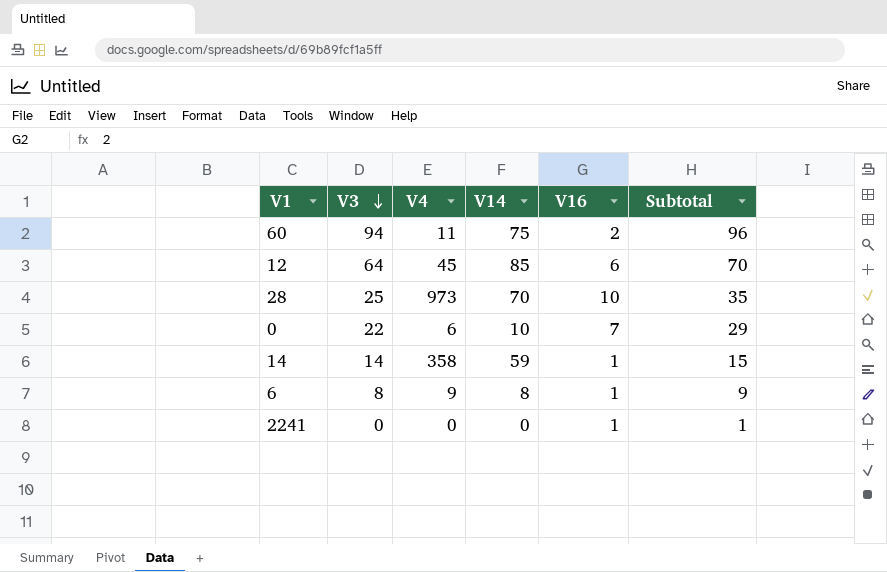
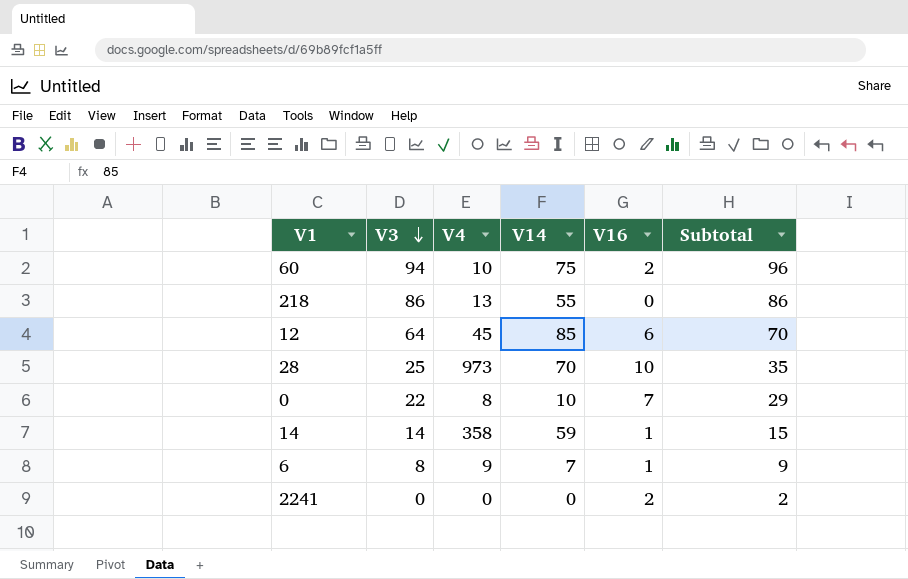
60 | V4: 11 -> 10
row 218: none -> 86 | 13 | 55 | 0 | 86
0 | V4: 6 -> 8
6 | V14: 8 -> 7
2241 | V16: 1 -> 2
2241 | Subtotal: 1 -> 2

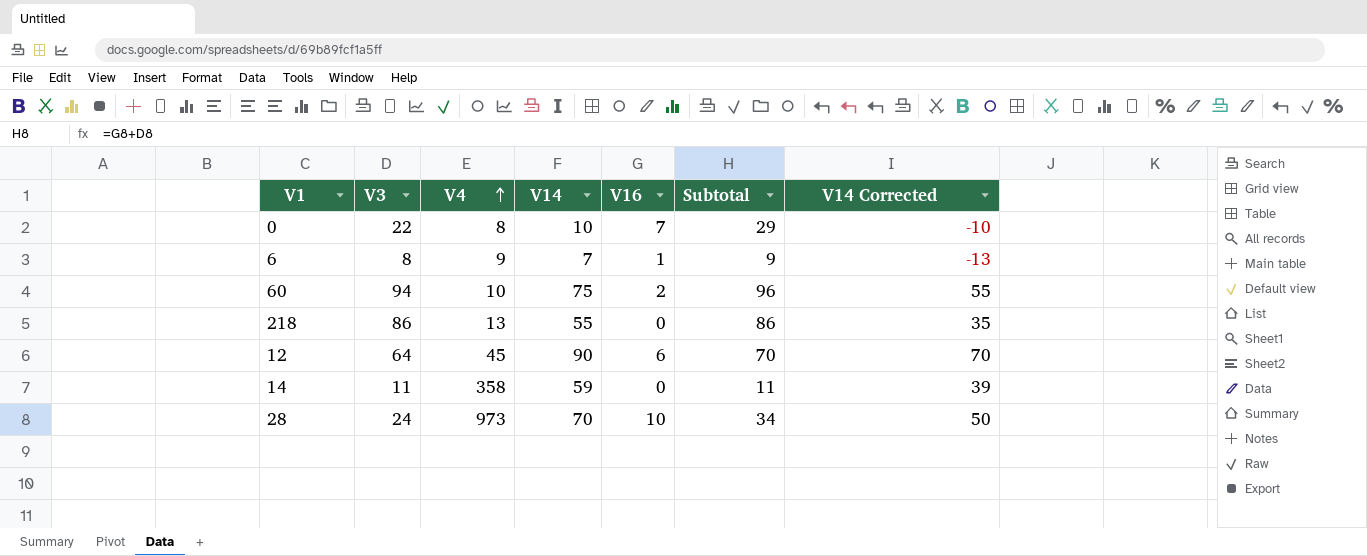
row order: V3 descending -> V4 ascending
column V14 Corrected | formula: none -> [V14] - 20
row 2241: 0 | 0 | 0 | 2 | 2 -> none
12 | V14: 85 -> 90
14 | V3: 14 -> 11
14 | V16: 1 -> 0
14 | Subtotal: 15 -> 11
28 | V3: 25 -> 24
28 | Subtotal: 35 -> 34

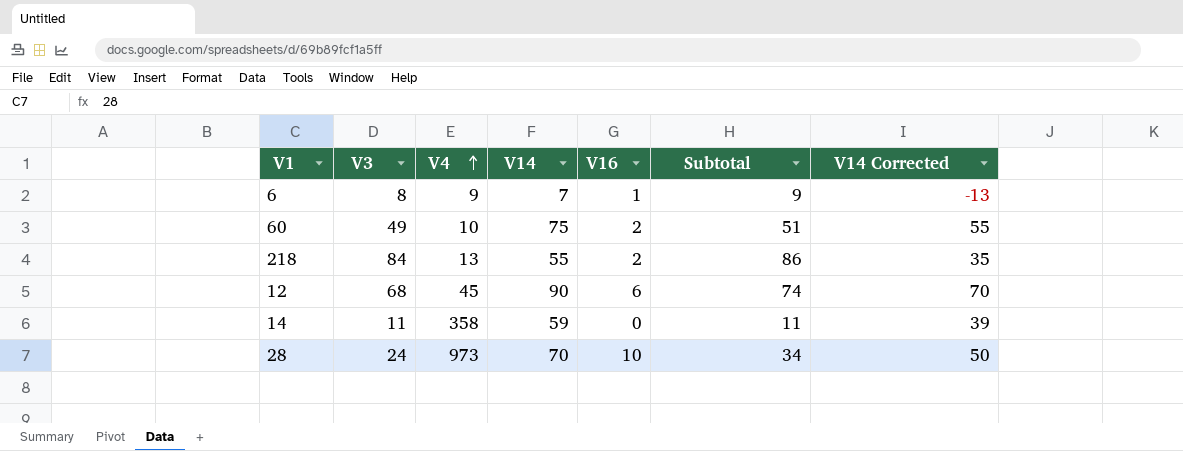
row 0: 22 | 8 | 10 | 7 | 29 | -10 -> none
60 | V3: 94 -> 49
60 | Subtotal: 96 -> 51
218 | V3: 86 -> 84
218 | V16: 0 -> 2
12 | V3: 64 -> 68
12 | Subtotal: 70 -> 74

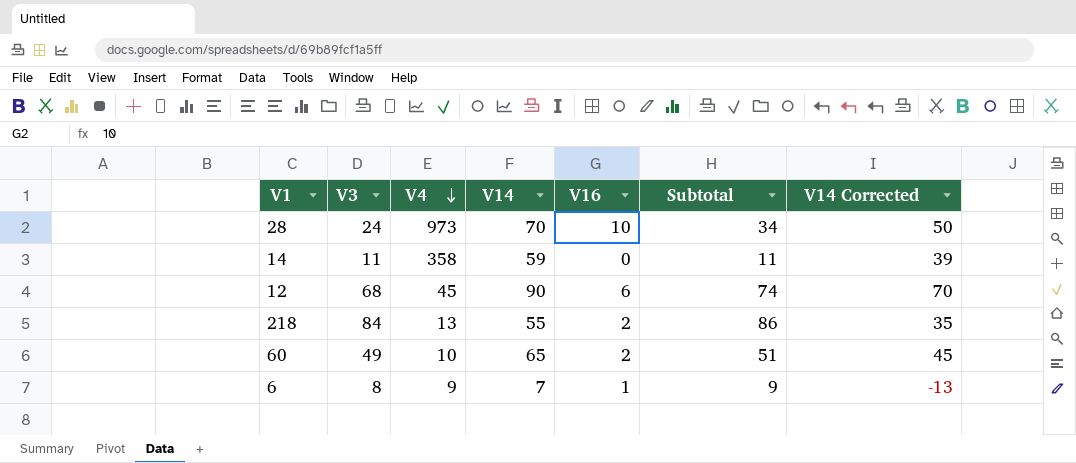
row order: V4 ascending -> V4 descending
60 | V14: 75 -> 65
60 | V14 Corrected: 55 -> 45

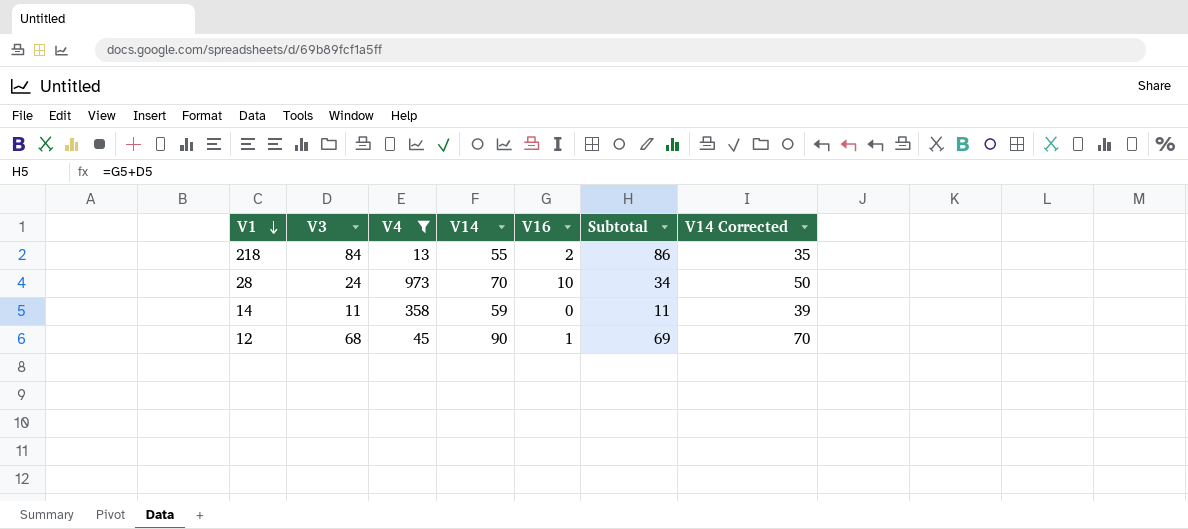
filter: none -> V4 >= 13
row order: V4 descending -> V1 descending
12 | V16: 6 -> 1
12 | Subtotal: 74 -> 69

